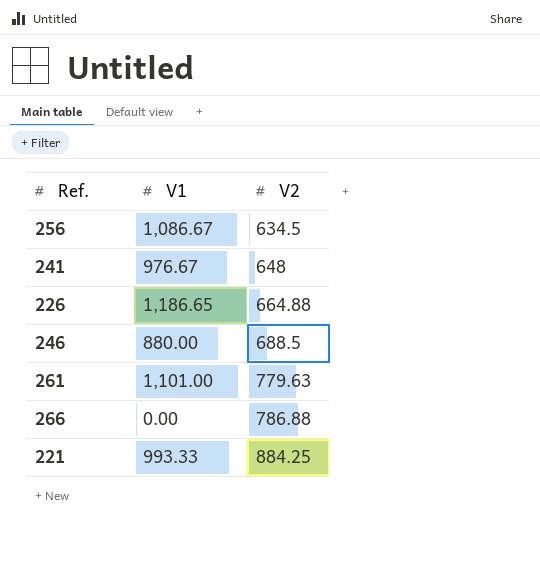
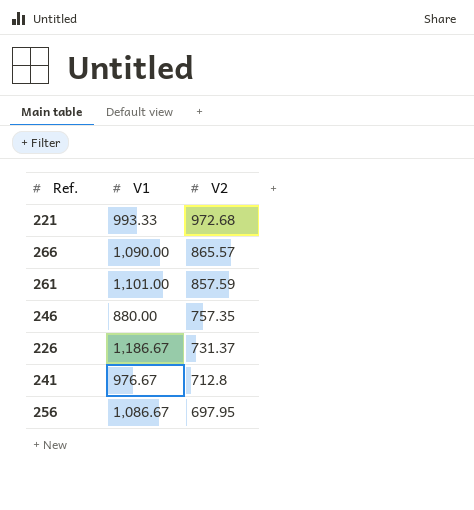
row order: V2 ascending -> V2 descending
221 | V2: 884.25 -> 972.68
266 | V1: 0.00 -> 1,090.00
266 | V2: 786.88 -> 865.57
261 | V2: 779.63 -> 857.59
246 | V2: 688.5 -> 757.35
226 | V1: 1,186.65 -> 1,186.67
226 | V2: 664.88 -> 731.37
241 | V2: 648 -> 712.8
256 | V2: 634.5 -> 697.95

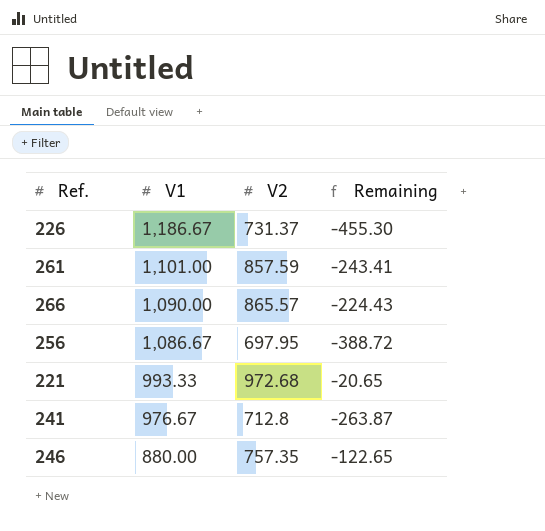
row order: V2 descending -> V1 descending
column Remaining | formula: none -> [V2] - [V1]

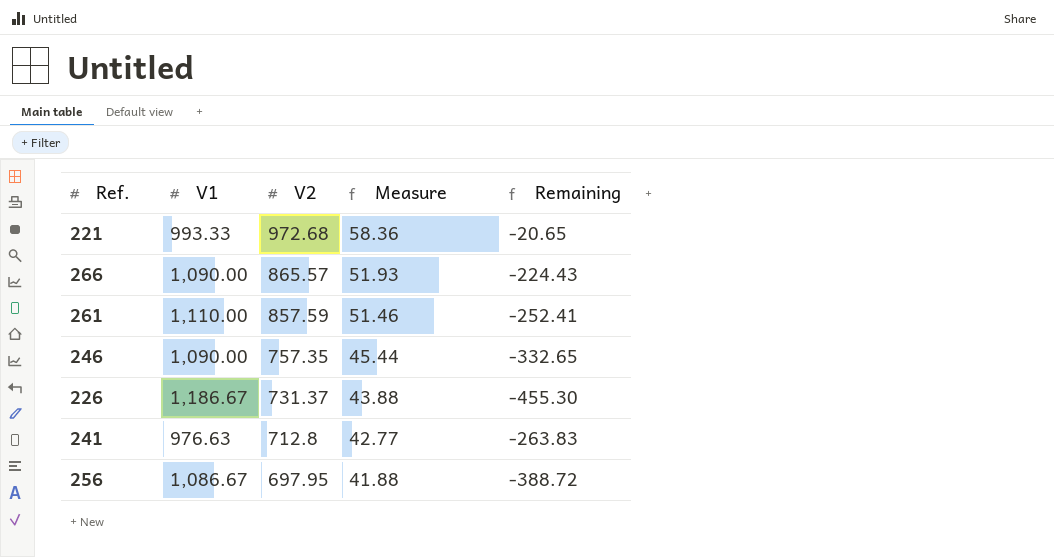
row order: V1 descending -> V2 descending
column Measure | formula: none -> [V2] * 0.06
261 | V1: 1,101.00 -> 1,110.00
261 | Remaining: -243.41 -> -252.41
246 | V1: 880.00 -> 1,090.00
246 | Remaining: -122.65 -> -332.65
241 | V1: 976.67 -> 976.63
241 | Remaining: -263.87 -> -263.83

